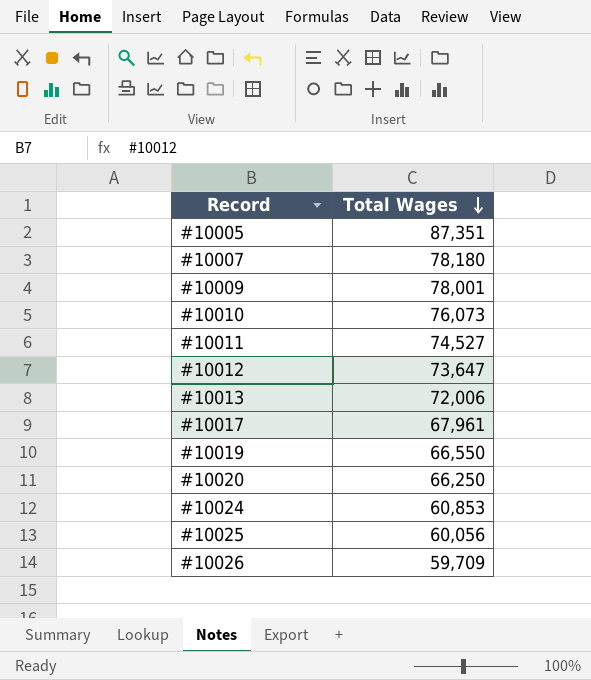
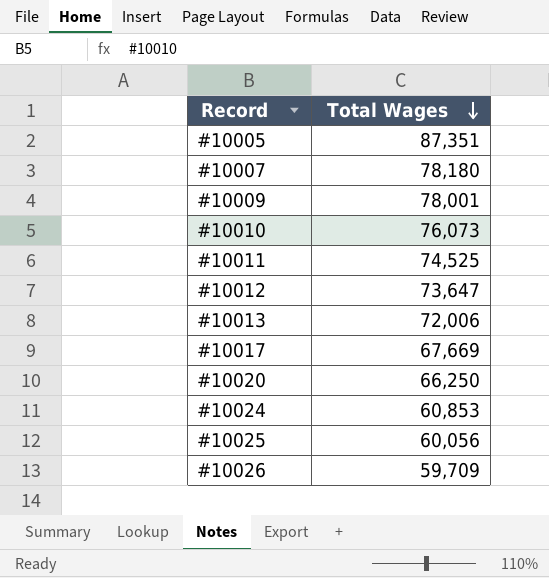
row #10019: 66,550 -> none
#10011 | Total Wages: 74,527 -> 74,525
#10017 | Total Wages: 67,961 -> 67,669

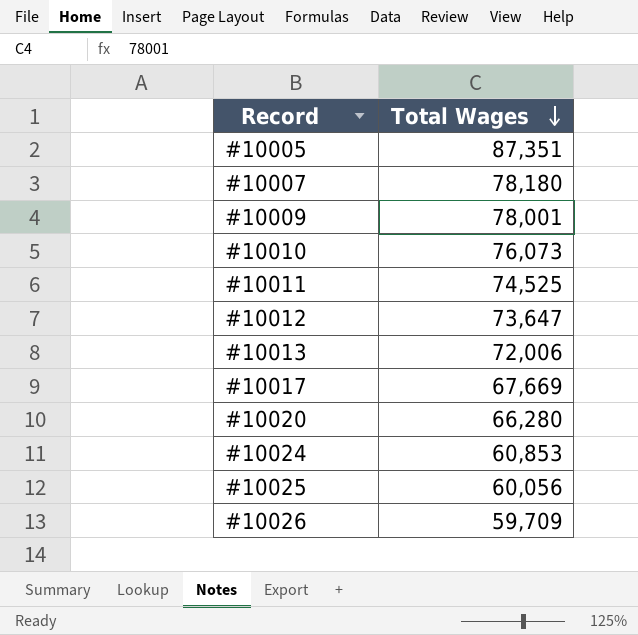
#10020 | Total Wages: 66,250 -> 66,280

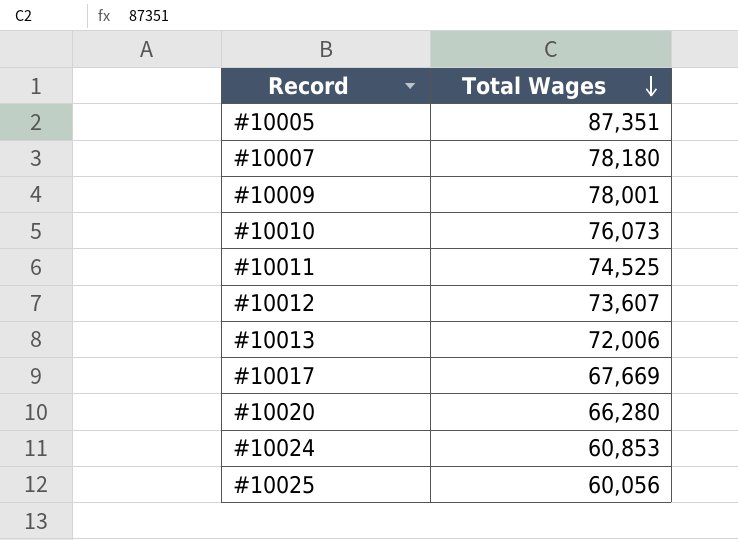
row #10026: 59,709 -> none
#10012 | Total Wages: 73,647 -> 73,607

